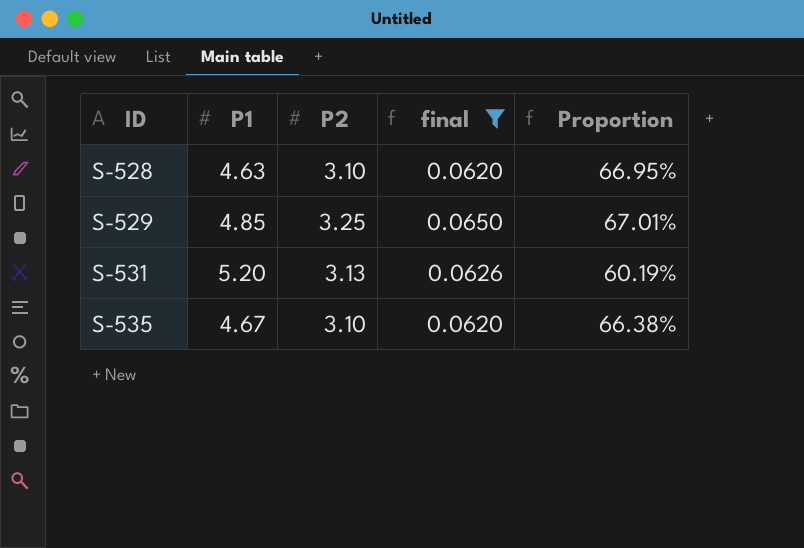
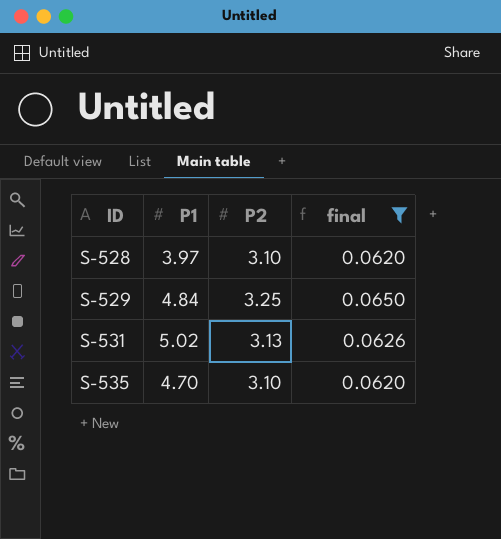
column Proportion | formula: [P2] / [P1] -> none
S-528 | P1: 4.63 -> 3.97
S-529 | P1: 4.85 -> 4.84
S-531 | P1: 5.20 -> 5.02
S-535 | P1: 4.67 -> 4.70

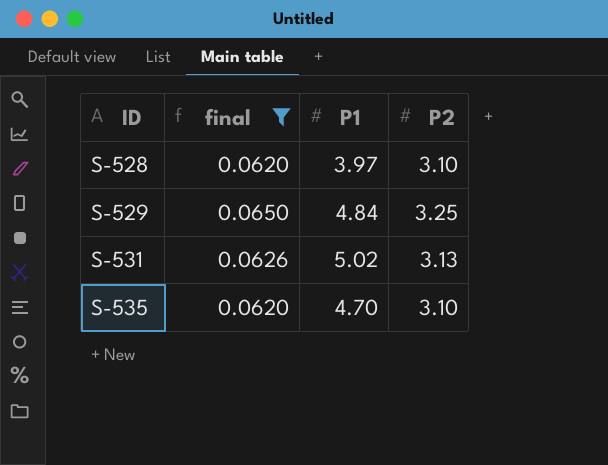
column final | position: 4 -> 2

